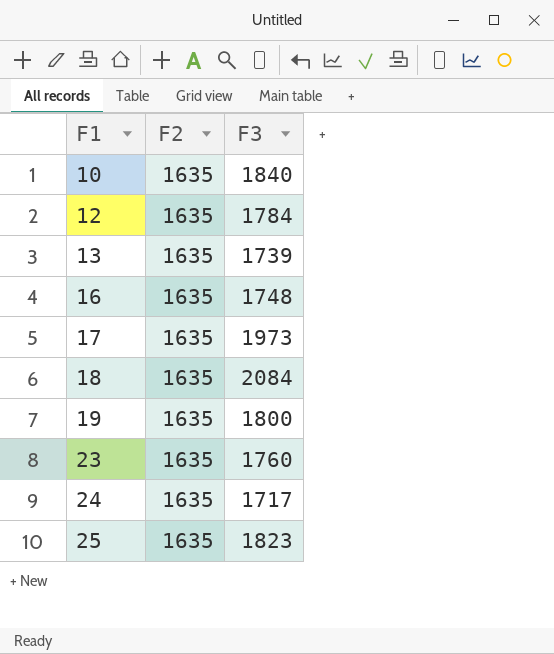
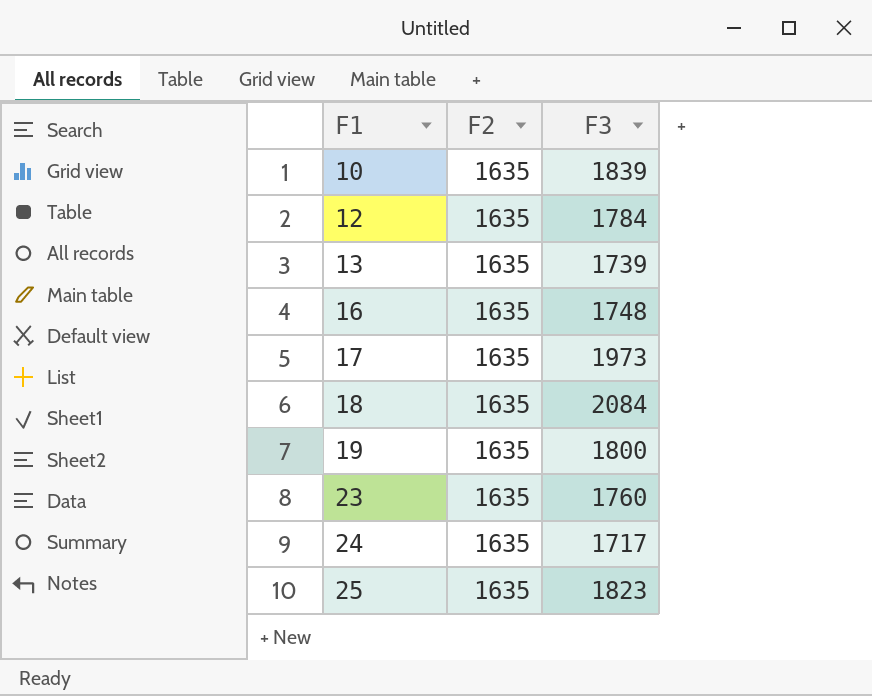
10 | F3: 1840 -> 1839

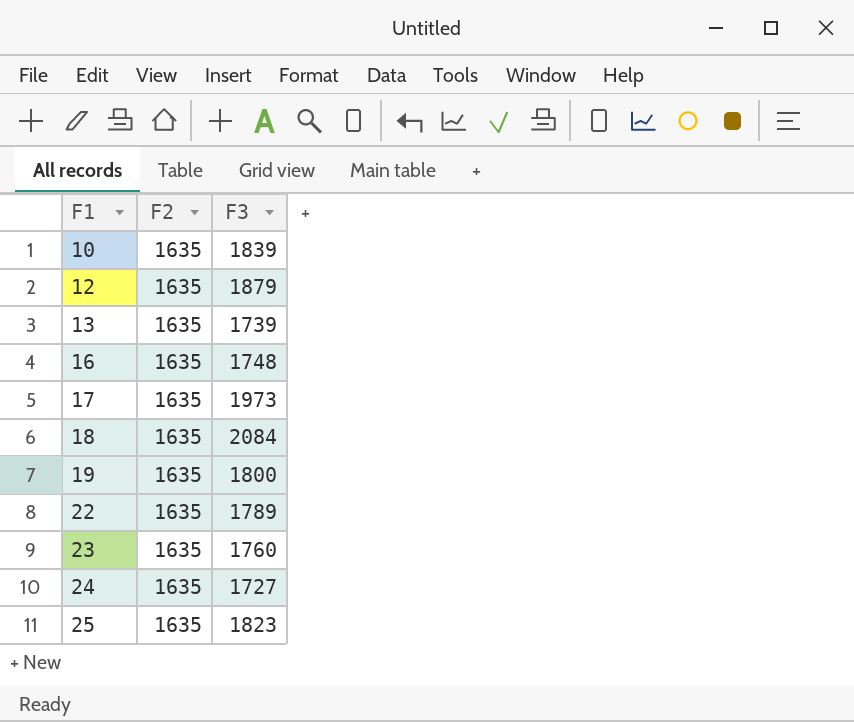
12 | F3: 1784 -> 1879
row 22: none -> 1635 | 1789
24 | F3: 1717 -> 1727

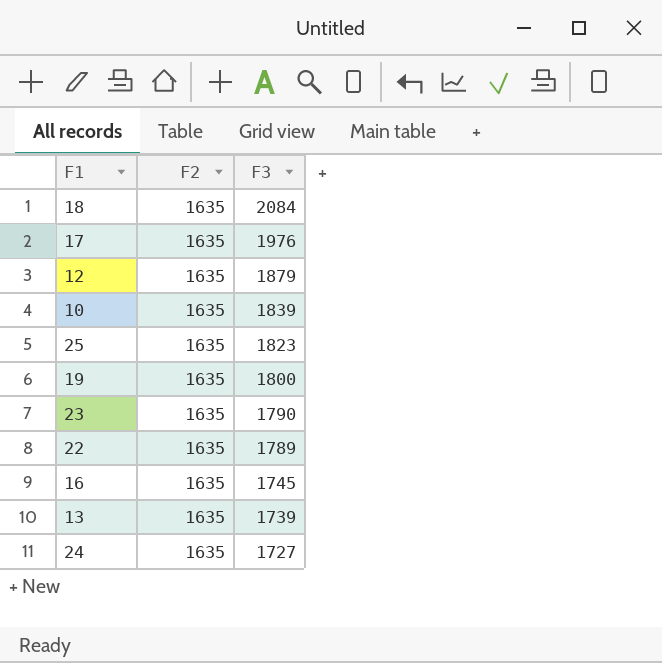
row order: F1 ascending -> F3 descending
17 | F3: 1973 -> 1976
23 | F3: 1760 -> 1790
16 | F3: 1748 -> 1745

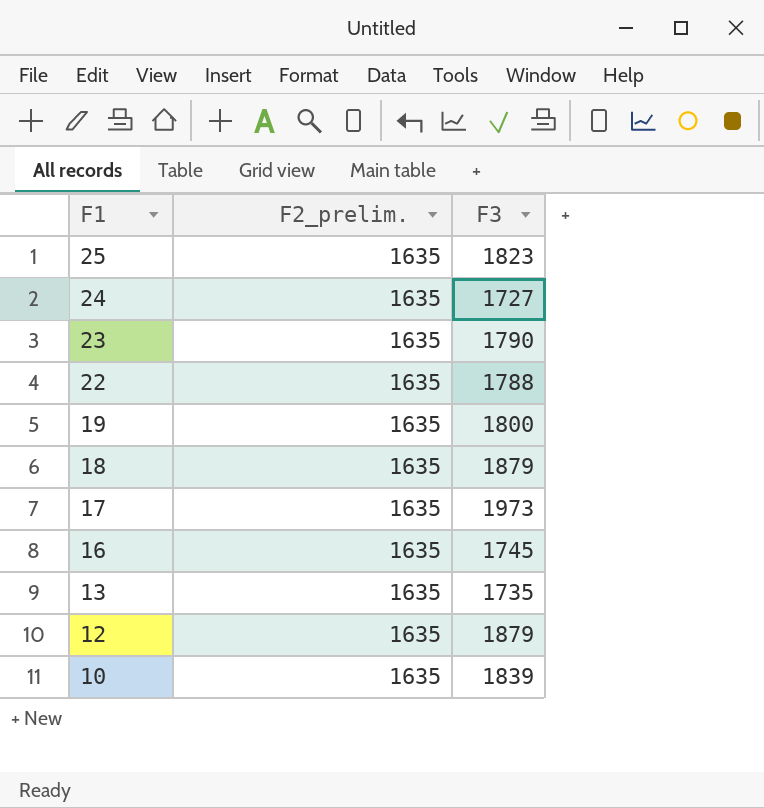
row order: F3 descending -> F1 descending
column name: F2 -> F2_prelim.
22 | F3: 1789 -> 1788
18 | F3: 2084 -> 1879
17 | F3: 1976 -> 1973
13 | F3: 1739 -> 1735

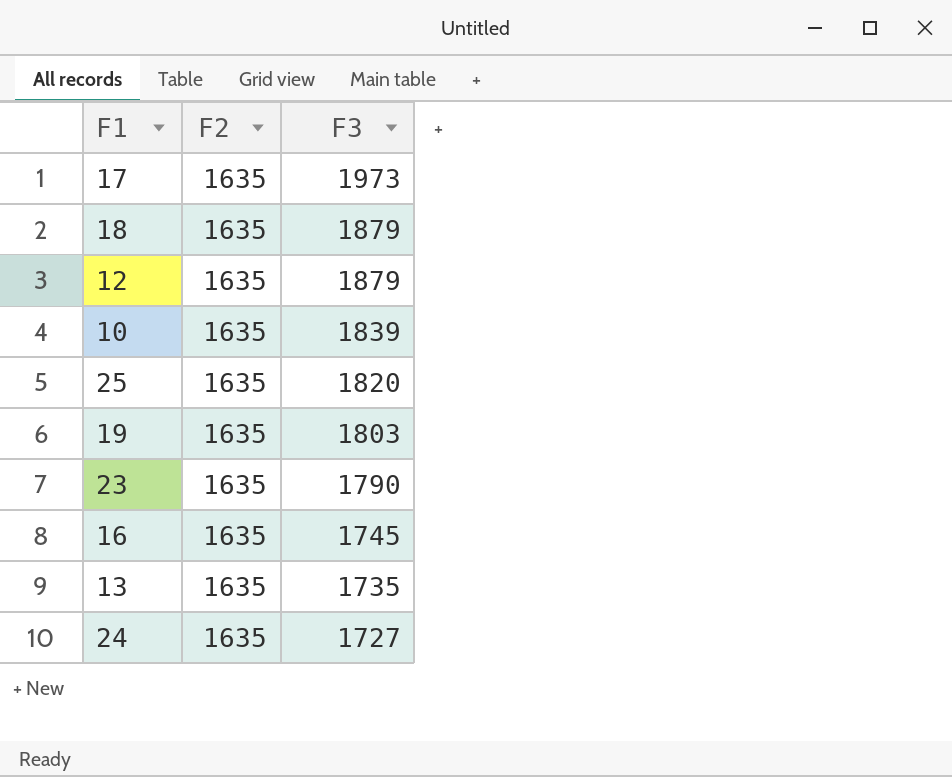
row order: F1 descending -> F3 descending
column name: F2_prelim. -> F2
row 22: 1635 | 1788 -> none
25 | F3: 1823 -> 1820
19 | F3: 1800 -> 1803

